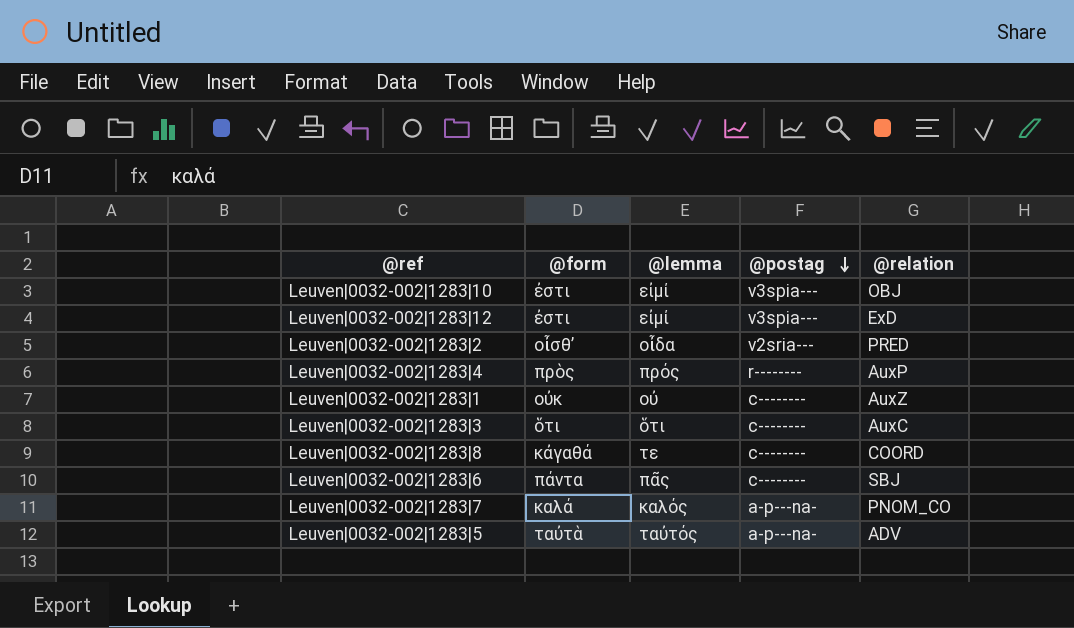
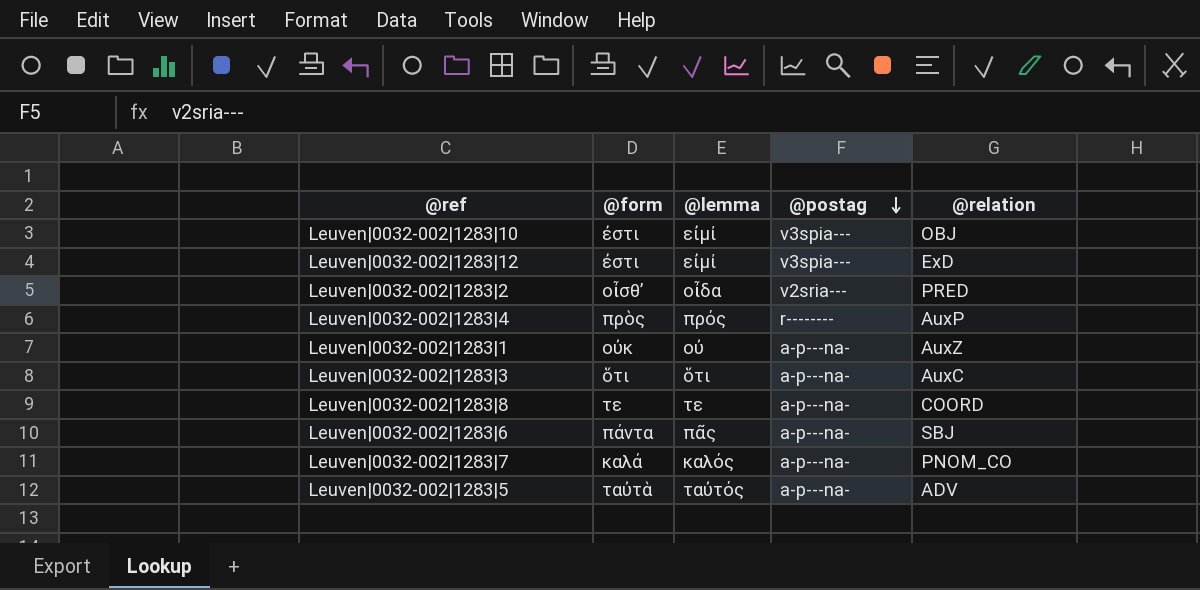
Leuven|0032-002|1283|1 | @postag: c-------- -> a-p---na-
Leuven|0032-002|1283|3 | @postag: c-------- -> a-p---na-
Leuven|0032-002|1283|8 | @form: κἀγαθά -> τε
Leuven|0032-002|1283|8 | @postag: c-------- -> a-p---na-
Leuven|0032-002|1283|6 | @postag: c-------- -> a-p---na-

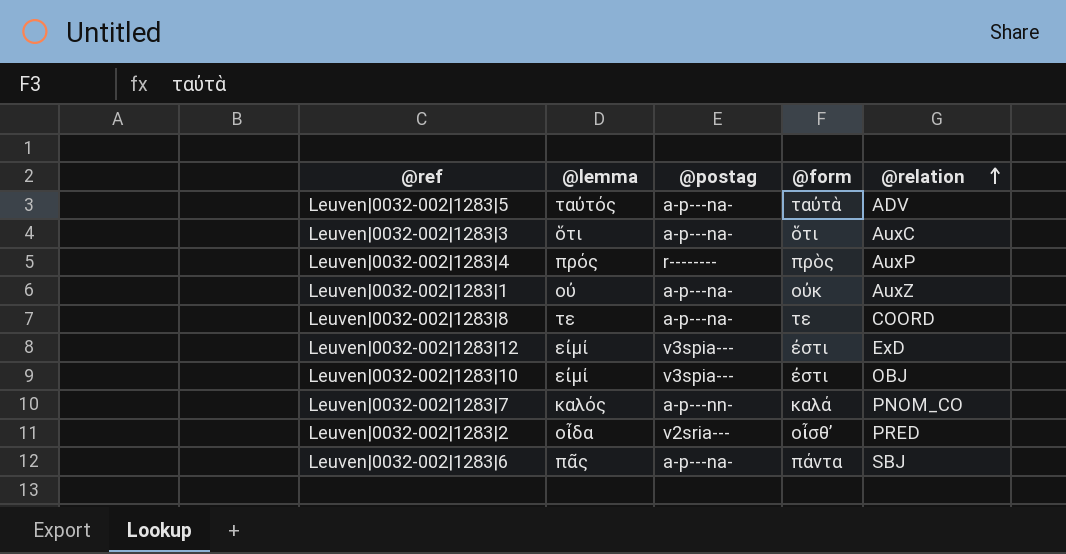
row order: @postag descending -> @relation ascending
column @form | position: 2 -> 4
Leuven|0032-002|1283|7 | @postag: a-p---na- -> a-p---nn-

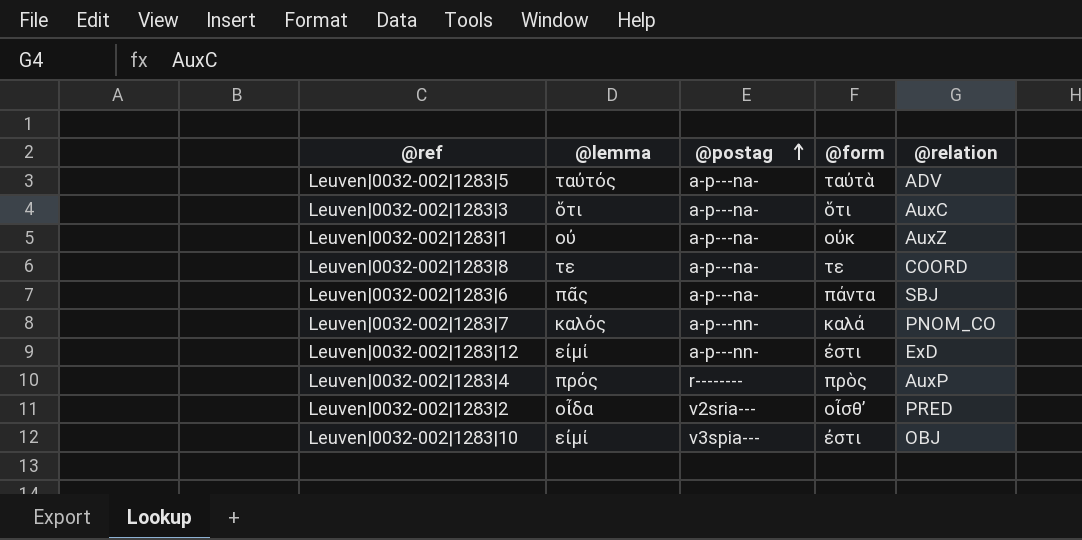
row order: @relation ascending -> @postag ascending
Leuven|0032-002|1283|12 | @postag: v3spia--- -> a-p---nn-

